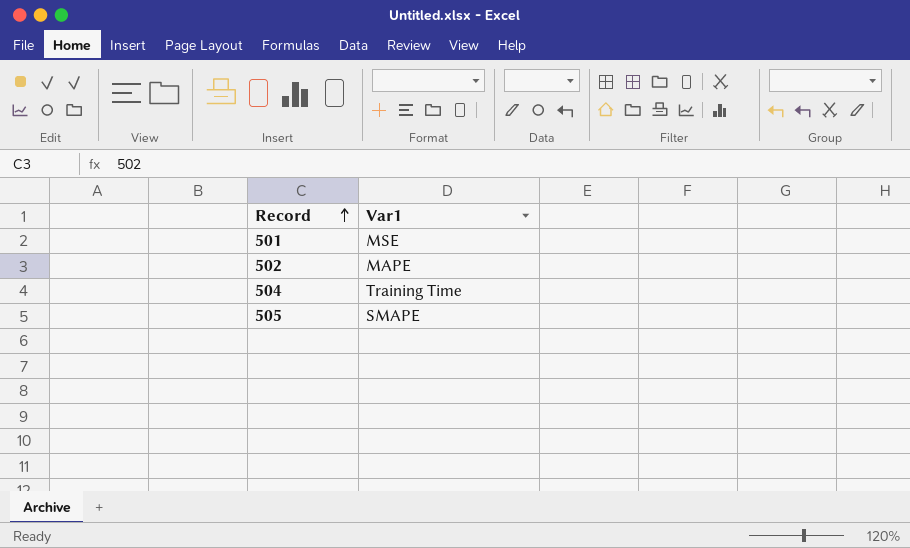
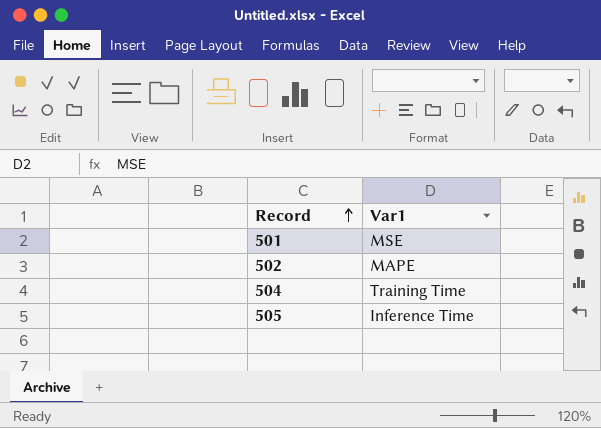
505 | Var1: SMAPE -> Inference Time

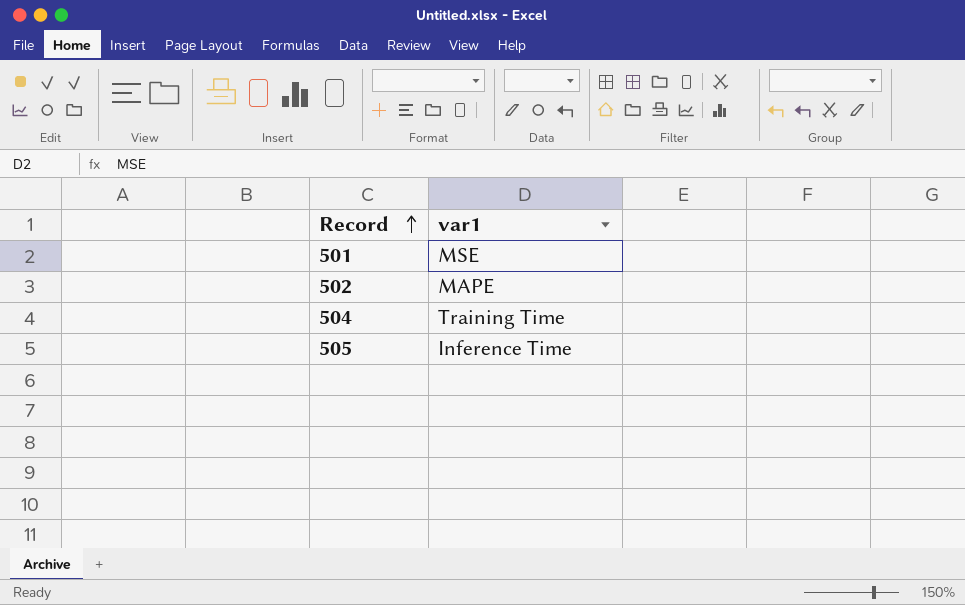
column name: Var1 -> var1

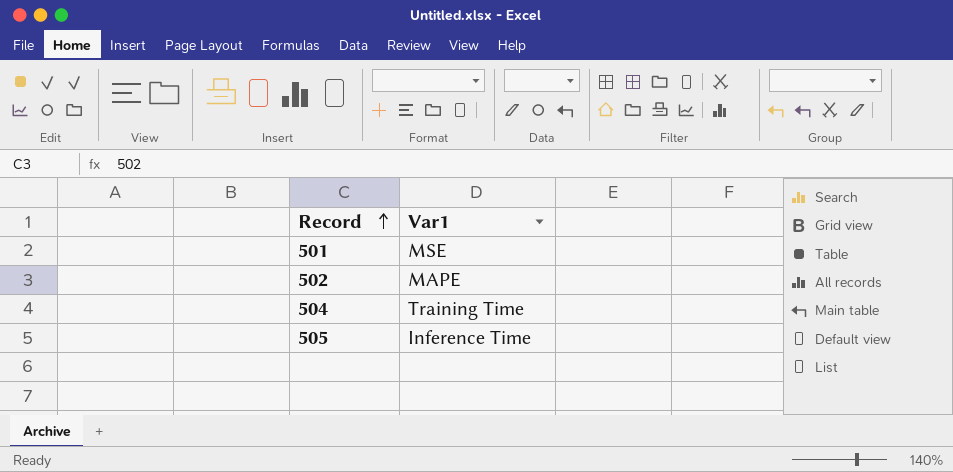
column name: var1 -> Var1

